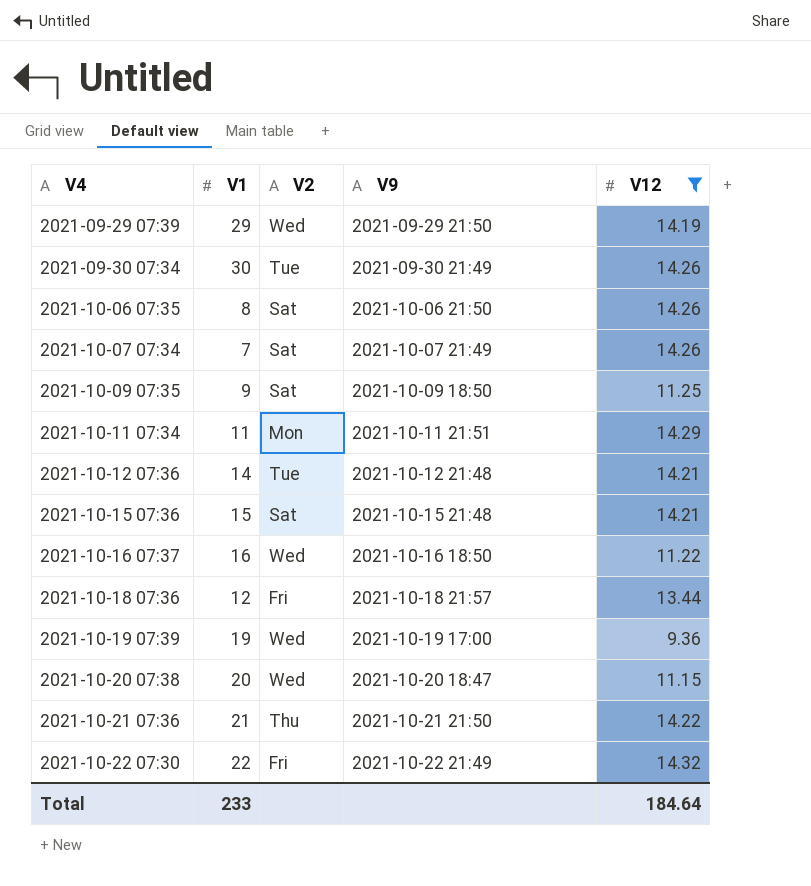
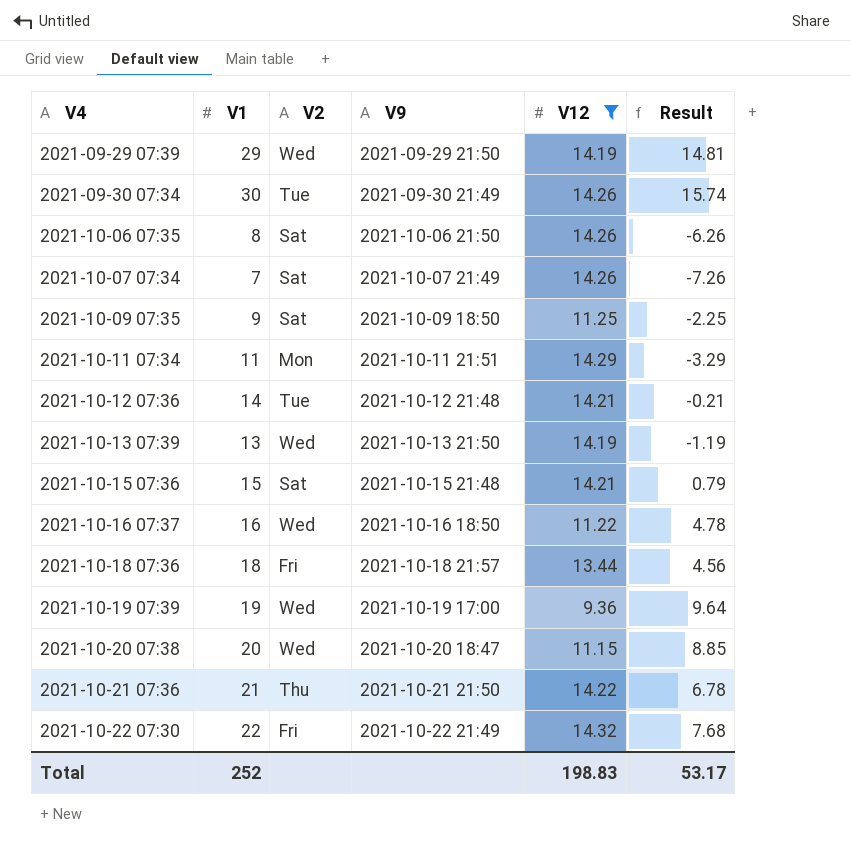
column Result | formula: none -> [V1] - [V12]
row 2021-10-13 07:39: none -> 13 | Wed | 2021-10-13 21:50 | 14.19 | -1.19
2021-10-18 07:36 | V1: 12 -> 18
Total | V1: 233 -> 252
Total | V12: 184.64 -> 198.83

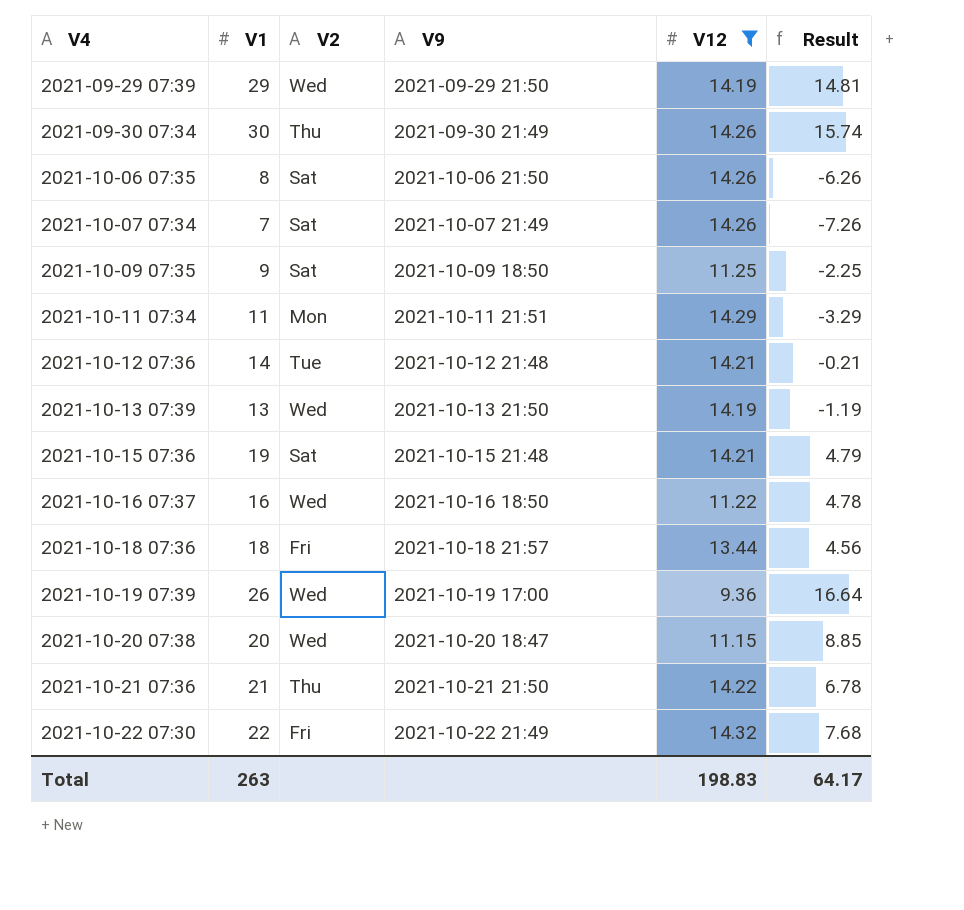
2021-09-30 07:34 | V2: Tue -> Thu
2021-10-15 07:36 | V1: 15 -> 19
2021-10-15 07:36 | Result: 0.79 -> 4.79
2021-10-19 07:39 | V1: 19 -> 26
2021-10-19 07:39 | Result: 9.64 -> 16.64
Total | V1: 252 -> 263
Total | Result: 53.17 -> 64.17

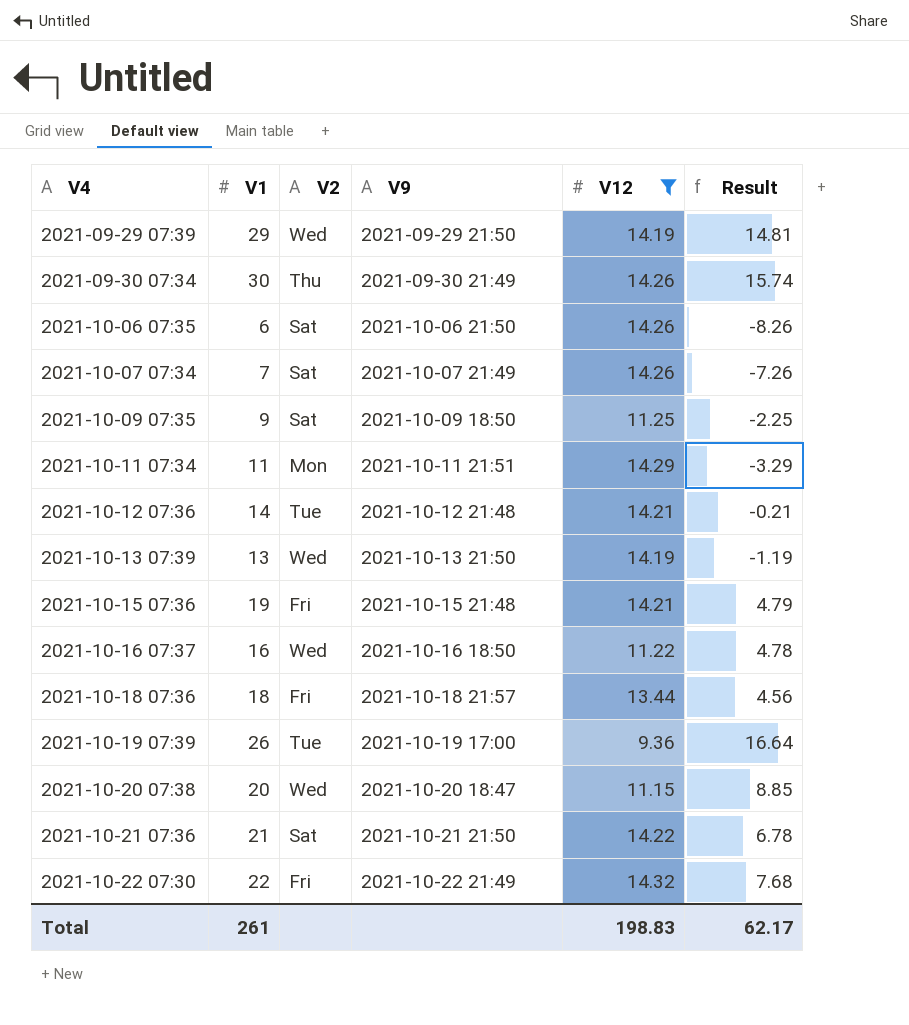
2021-10-06 07:35 | V1: 8 -> 6
2021-10-06 07:35 | Result: -6.26 -> -8.26
2021-10-15 07:36 | V2: Sat -> Fri
2021-10-19 07:39 | V2: Wed -> Tue
2021-10-21 07:36 | V2: Thu -> Sat
Total | V1: 263 -> 261
Total | Result: 64.17 -> 62.17

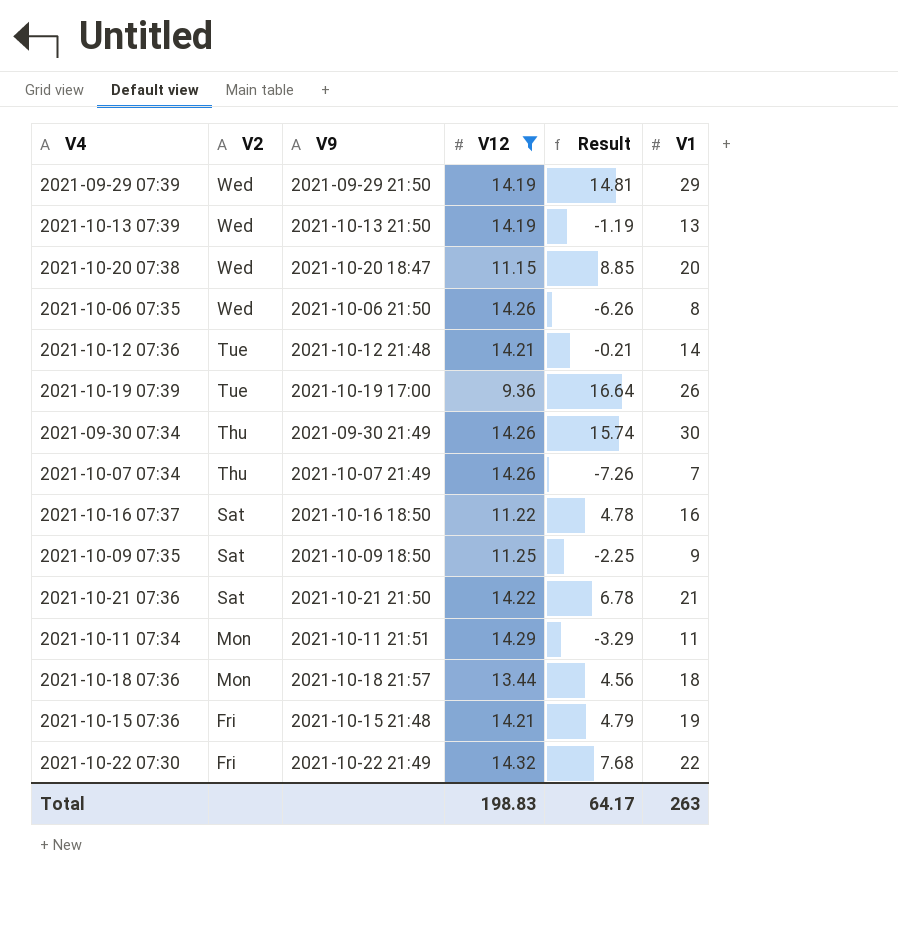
row order: V4 ascending -> V2 descending
column V1 | position: 2 -> 6
2021-10-06 07:35 | V2: Sat -> Wed
2021-10-06 07:35 | Result: -8.26 -> -6.26
2021-10-06 07:35 | V1: 6 -> 8
2021-10-07 07:34 | V2: Sat -> Thu
2021-10-16 07:37 | V2: Wed -> Sat
2021-10-18 07:36 | V2: Fri -> Mon
Total | Result: 62.17 -> 64.17
Total | V1: 261 -> 263

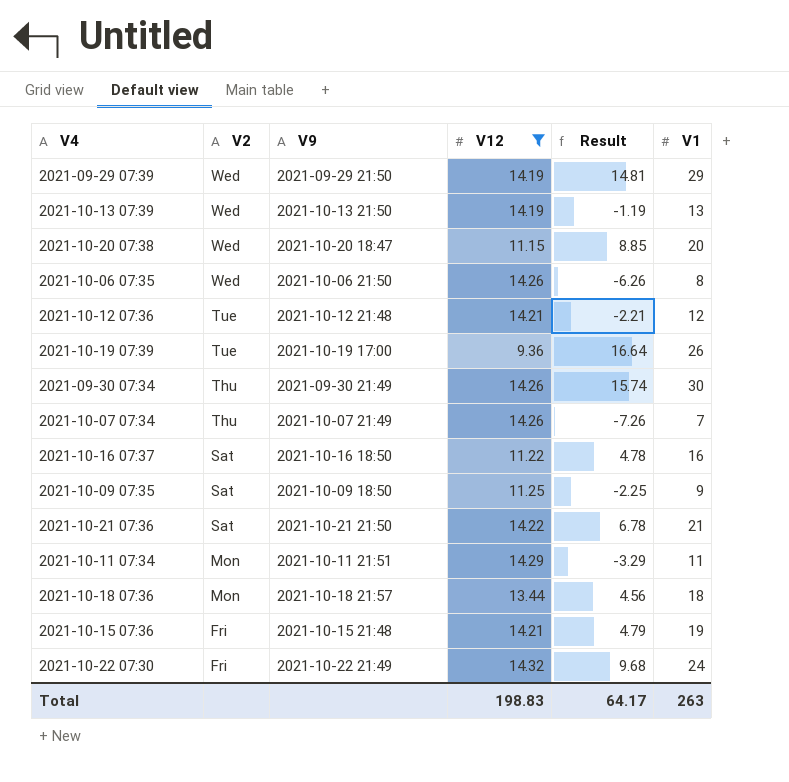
2021-10-12 07:36 | Result: -0.21 -> -2.21
2021-10-12 07:36 | V1: 14 -> 12
2021-10-22 07:30 | Result: 7.68 -> 9.68
2021-10-22 07:30 | V1: 22 -> 24

